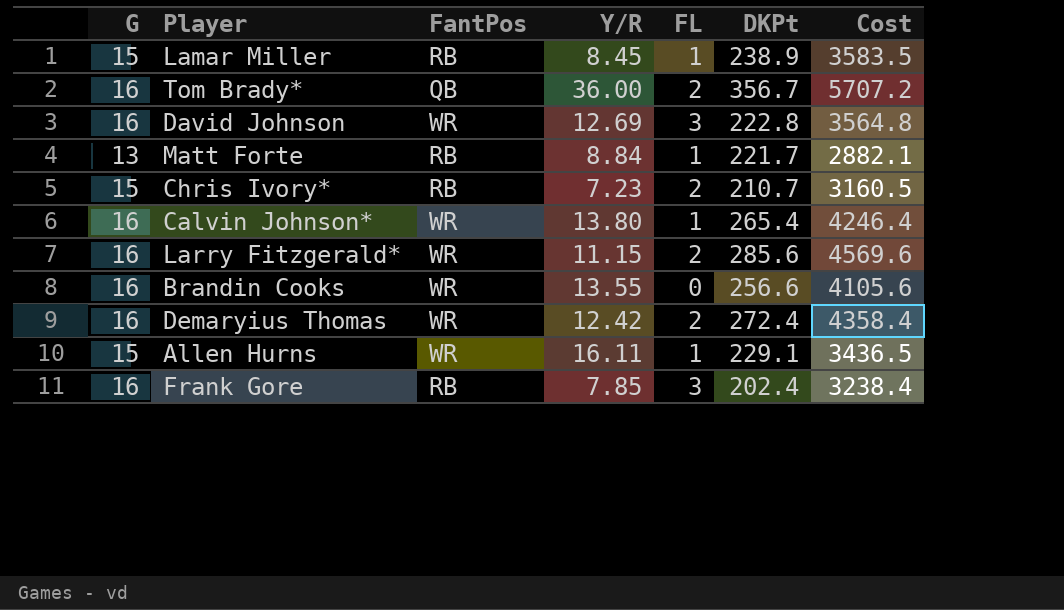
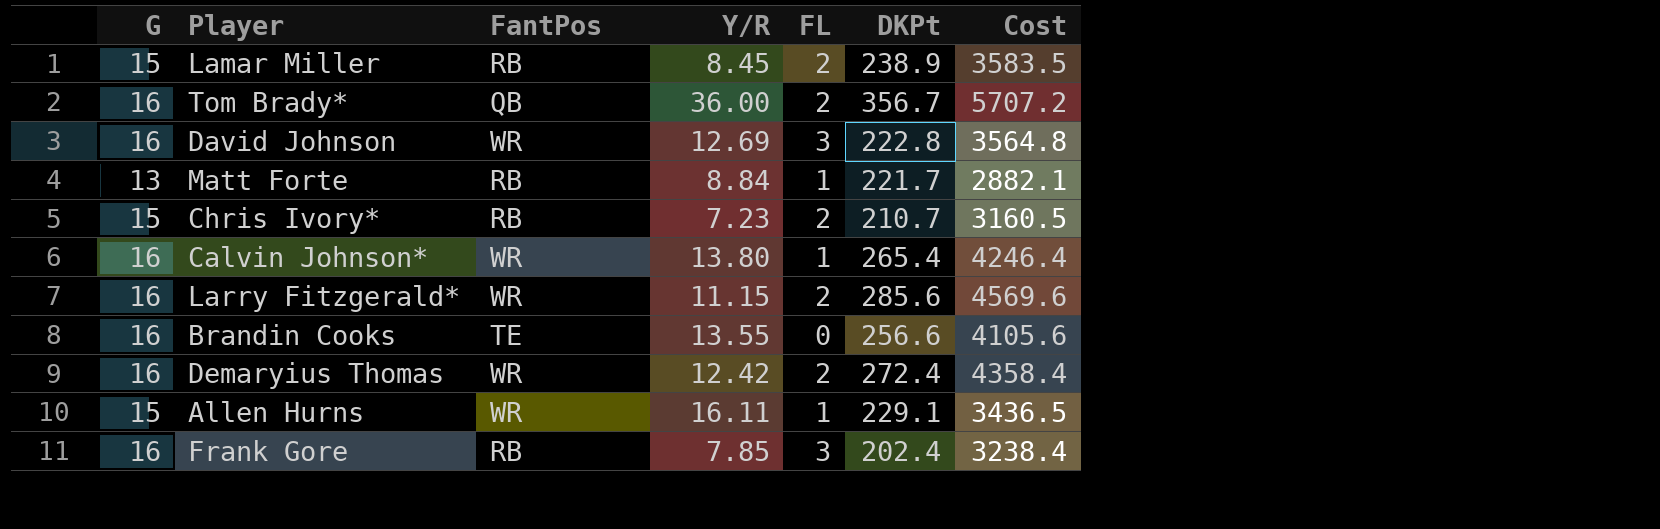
Lamar Miller | FL: 1 -> 2
Brandin Cooks | FantPos: WR -> TE

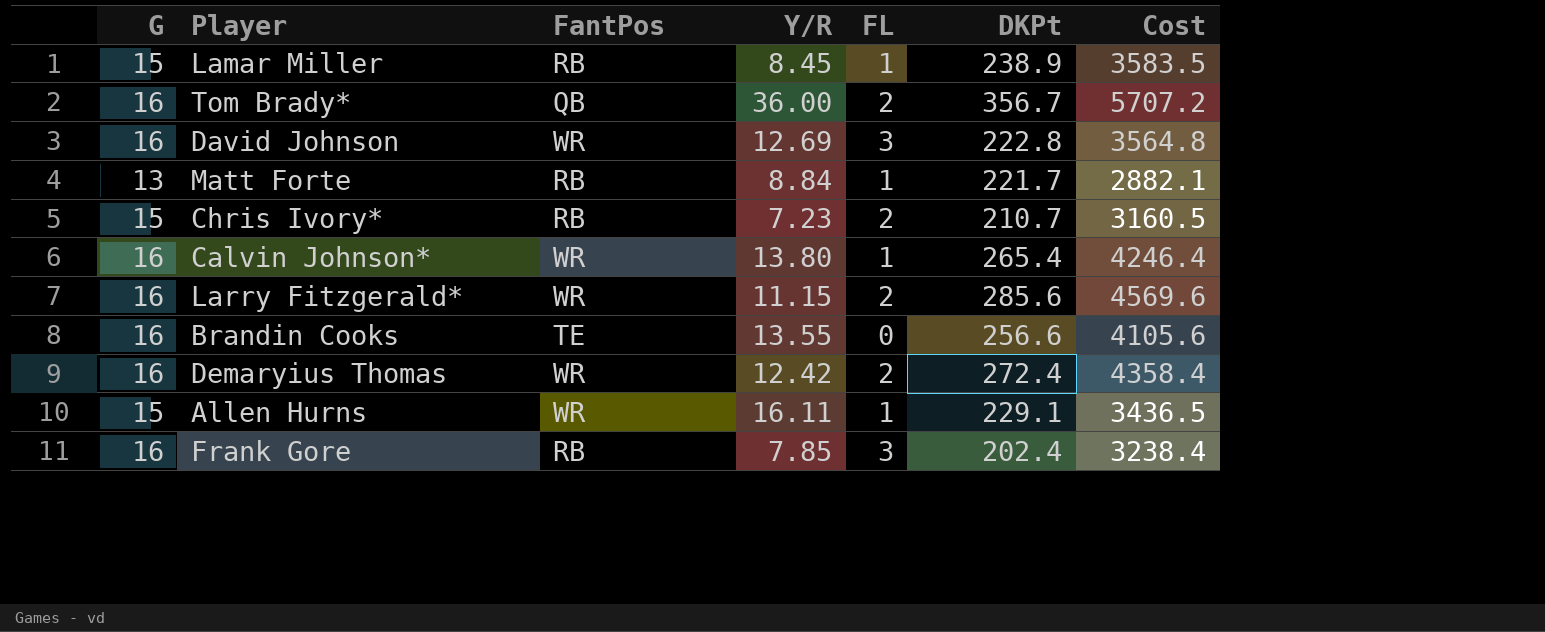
Lamar Miller | FL: 2 -> 1

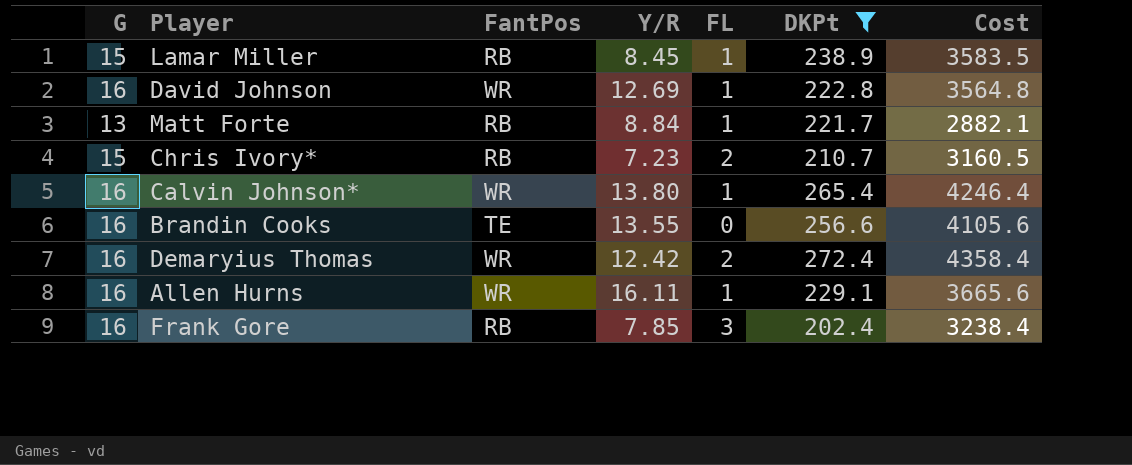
filter: none -> DKPt <= 272.4
David Johnson | FL: 3 -> 1
Allen Hurns | G: 15 -> 16
Allen Hurns | Cost: 3436.5 -> 3665.6

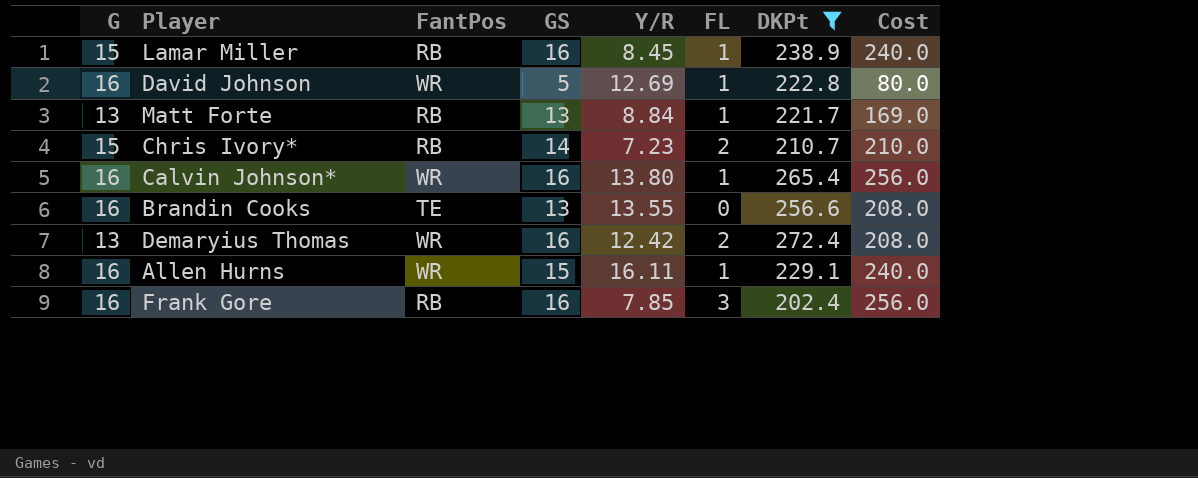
column GS | position: none -> 4
column Cost | formula: [G] * [DKPt] -> [G] * [GS]
Demaryius Thomas | G: 16 -> 13

